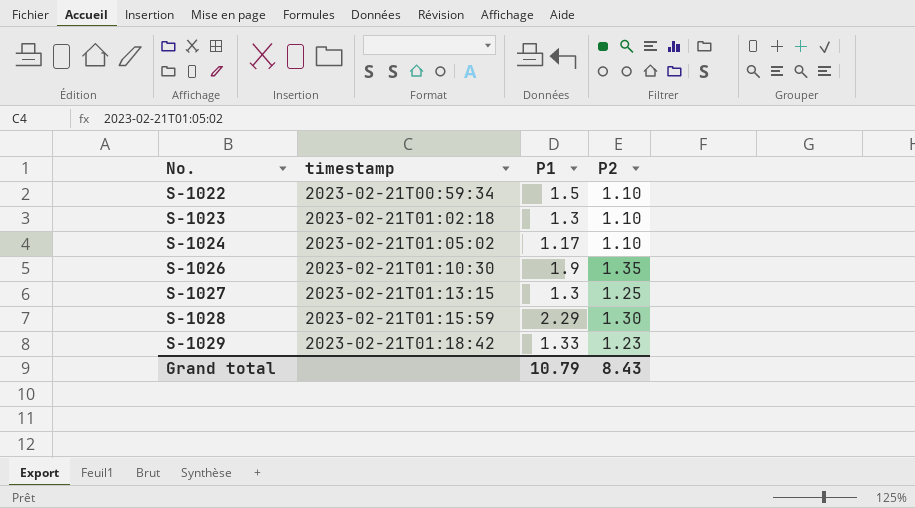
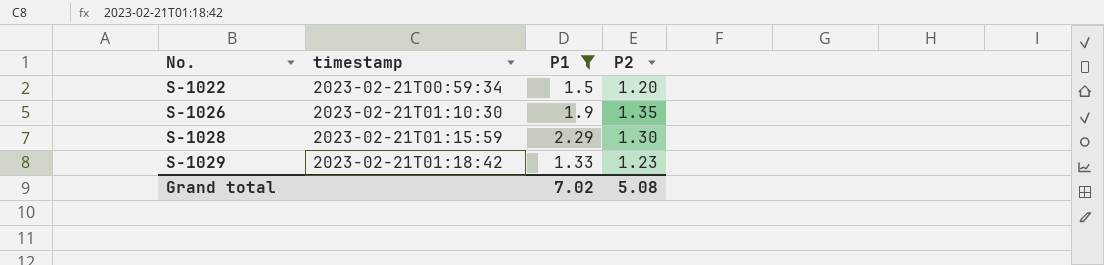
filter: none -> P1 >= 1.33
S-1022 | P2: 1.10 -> 1.20
Grand total | P1: 10.79 -> 7.02
Grand total | P2: 8.43 -> 5.08

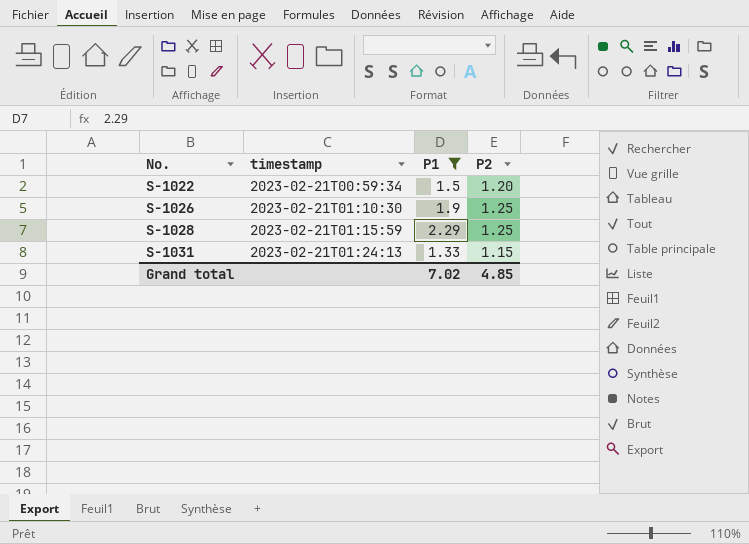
row S-1029: 2023-02-21T01:18:42 | 1.33 | 1.23 -> none
S-1026 | P2: 1.35 -> 1.25
S-1028 | P2: 1.30 -> 1.25
row S-1031: none -> 2023-02-21T01:24:13 | 1.33 | 1.15
Grand total | P2: 5.08 -> 4.85

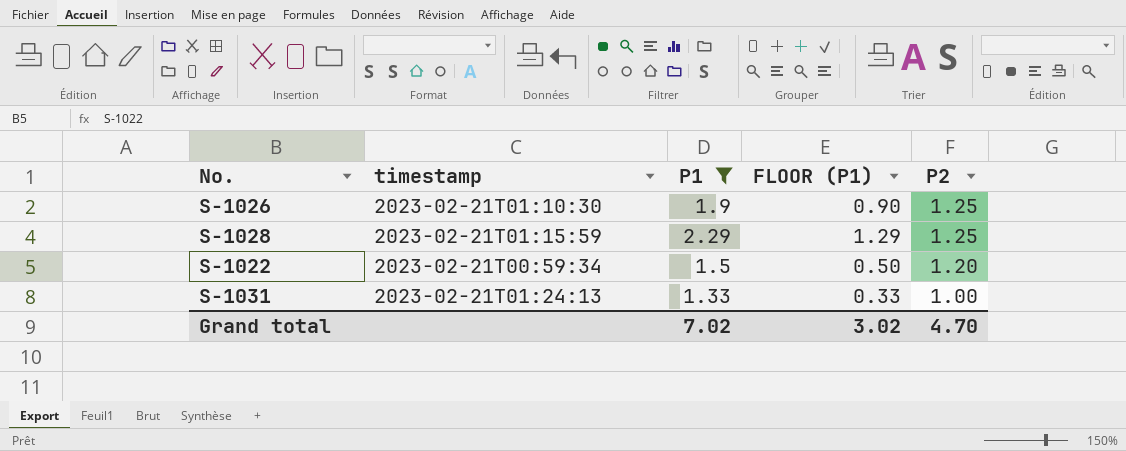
row order: No. ascending -> P2 descending
column FLOOR (P1) | formula: none -> [P1] - 1
S-1031 | P2: 1.15 -> 1.00
Grand total | P2: 4.85 -> 4.70

